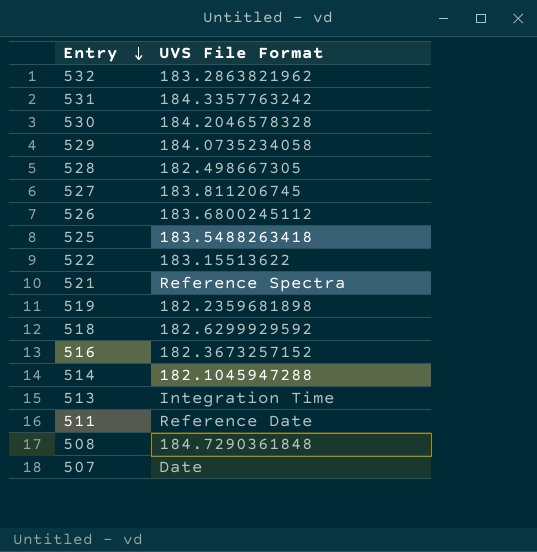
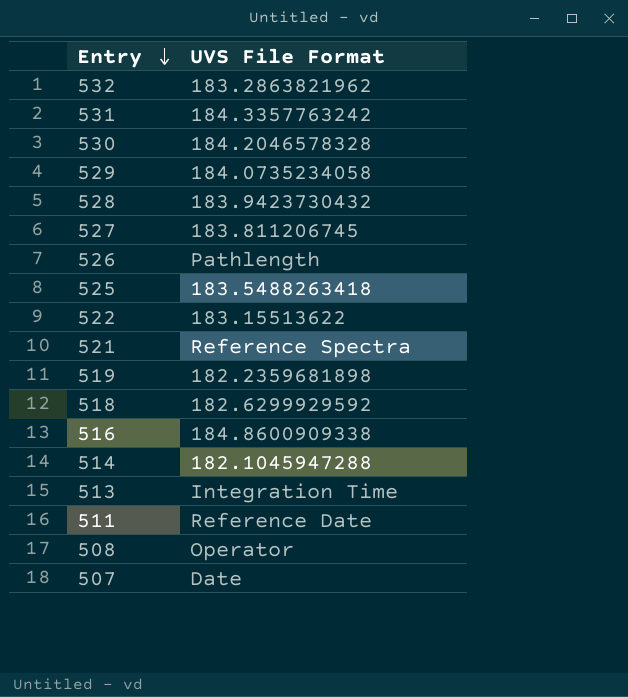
528 | UVS File Format: 182.498667305 -> 183.9423730432
526 | UVS File Format: 183.6800245112 -> Pathlength
516 | UVS File Format: 182.3673257152 -> 184.8600909338
508 | UVS File Format: 184.7290361848 -> Operator

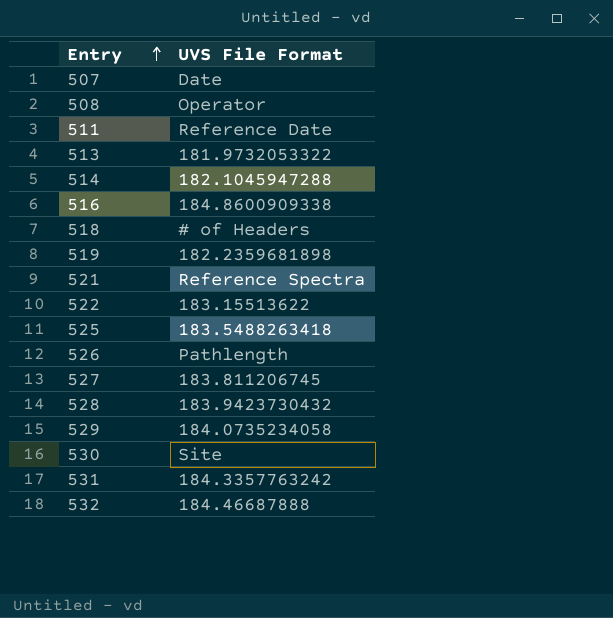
row order: Entry descending -> Entry ascending
513 | UVS File Format: Integration Time -> 181.9732053322
518 | UVS File Format: 182.6299929592 -> # of Headers
530 | UVS File Format: 184.2046578328 -> Site
532 | UVS File Format: 183.2863821962 -> 184.46687888

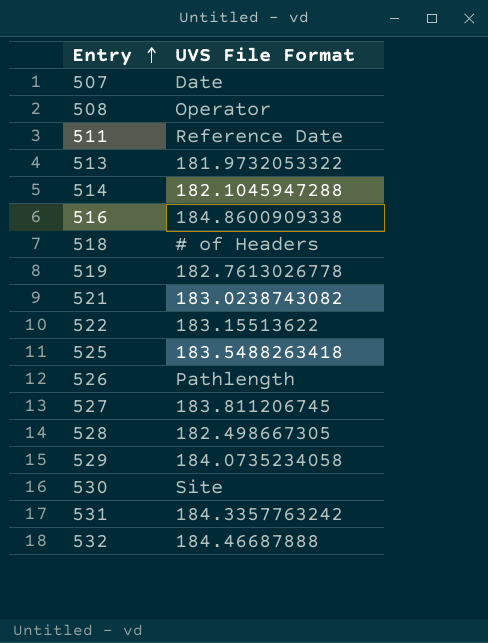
519 | UVS File Format: 182.2359681898 -> 182.7613026778
521 | UVS File Format: Reference Spectra -> 183.0238743082
528 | UVS File Format: 183.9423730432 -> 182.498667305

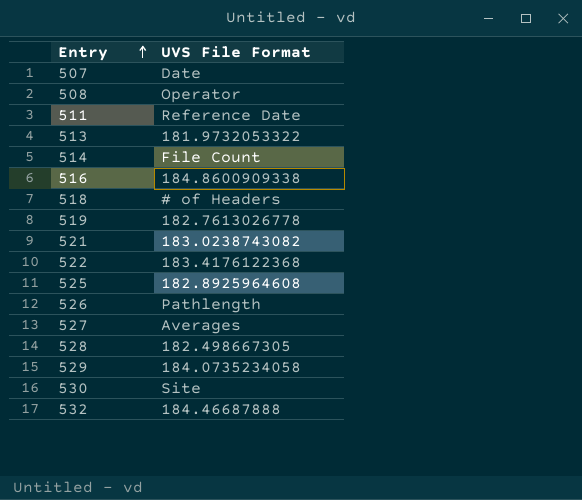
row 531: 184.3357763242 -> none
514 | UVS File Format: 182.1045947288 -> File Count
522 | UVS File Format: 183.15513622 -> 183.4176122368
525 | UVS File Format: 183.5488263418 -> 182.8925964608
527 | UVS File Format: 183.811206745 -> Averages

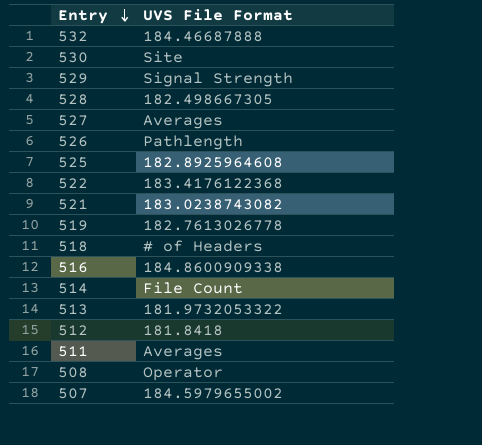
row order: Entry ascending -> Entry descending
529 | UVS File Format: 184.0735234058 -> Signal Strength
row 512: none -> 181.8418
511 | UVS File Format: Reference Date -> Averages
507 | UVS File Format: Date -> 184.5979655002

